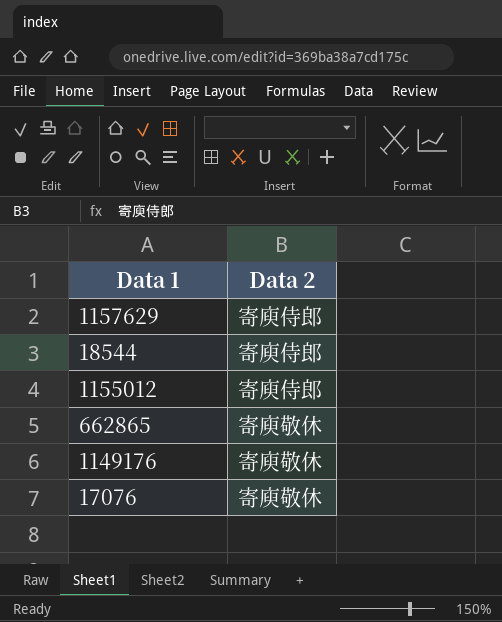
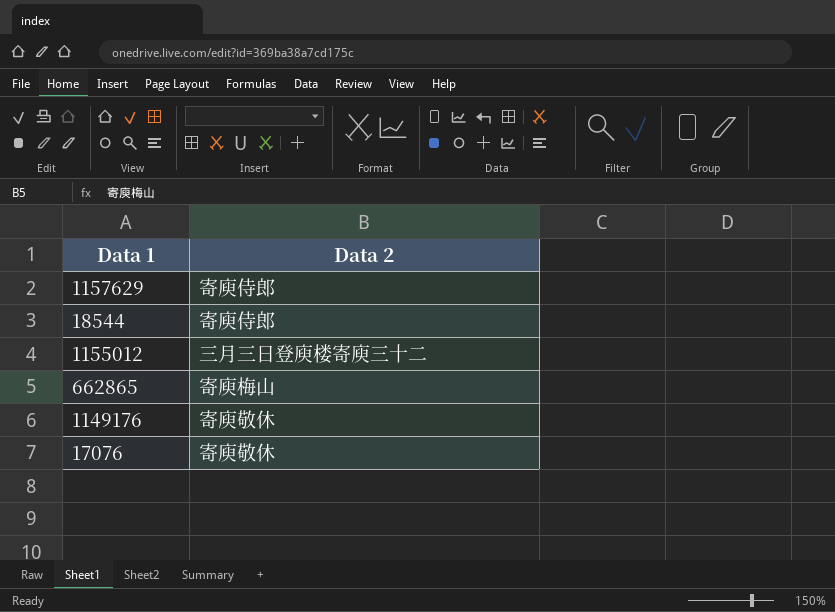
1155012 | Data 2: 寄庾侍郎 -> 三月三日登庾楼寄庾三十二
662865 | Data 2: 寄庾敬休 -> 寄庾梅山

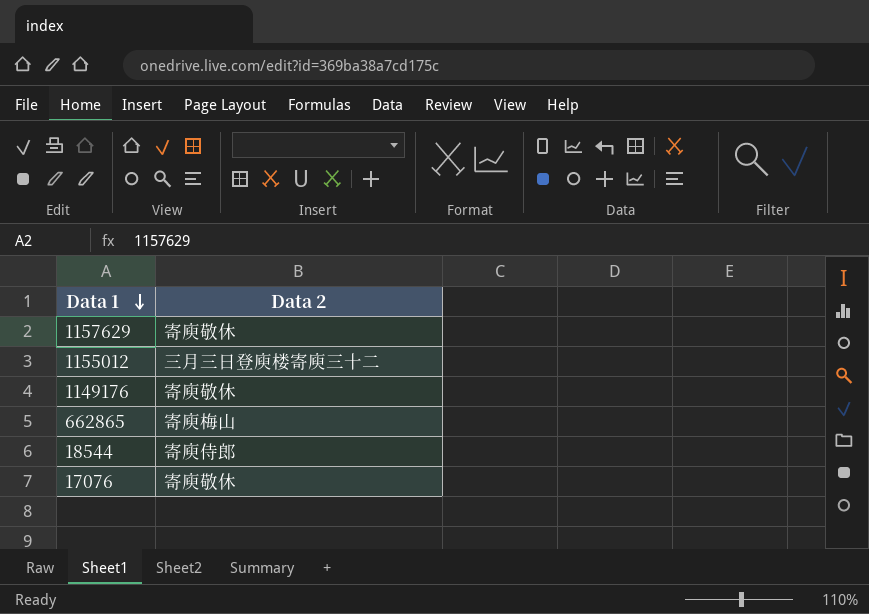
row order: none -> Data 1 descending
1157629 | Data 2: 寄庾侍郎 -> 寄庾敬休

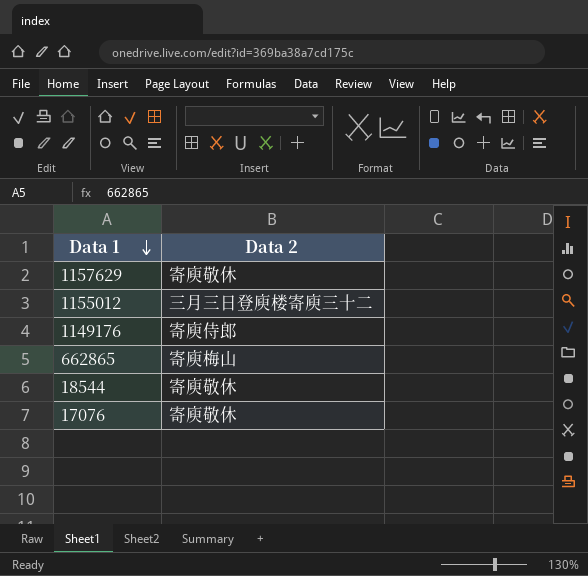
1149176 | Data 2: 寄庾敬休 -> 寄庾侍郎
18544 | Data 2: 寄庾侍郎 -> 寄庾敬休

